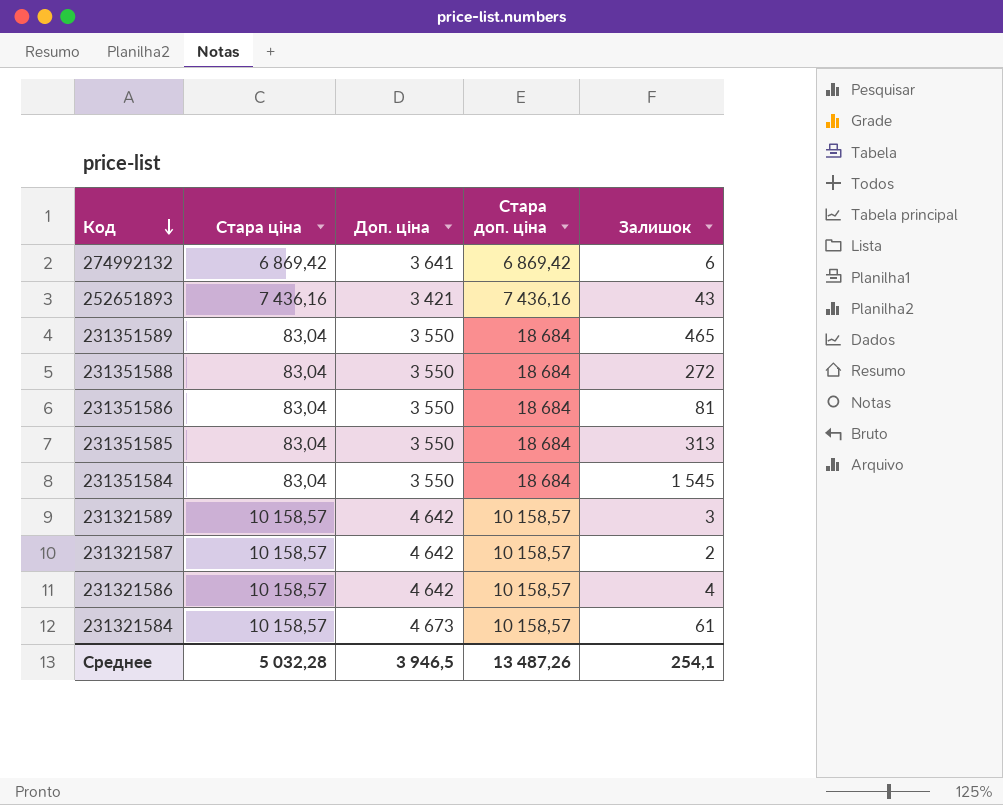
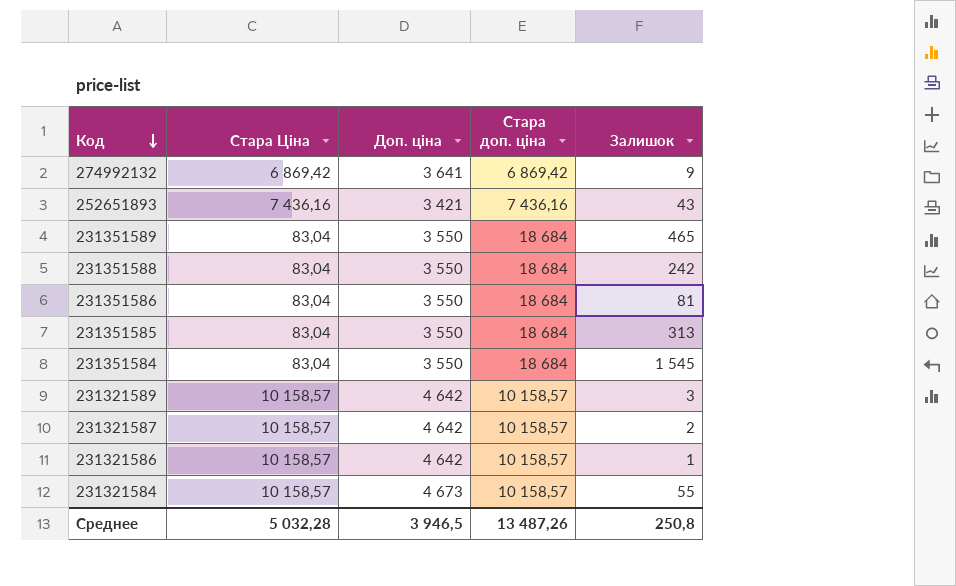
column name: Стара ціна -> Стара Ціна
274992132 | Залишок: 6 -> 9
231351588 | Залишок: 272 -> 242
231321586 | Залишок: 4 -> 1
231321584 | Залишок: 61 -> 55
Среднее | Залишок: 254,1 -> 250,8

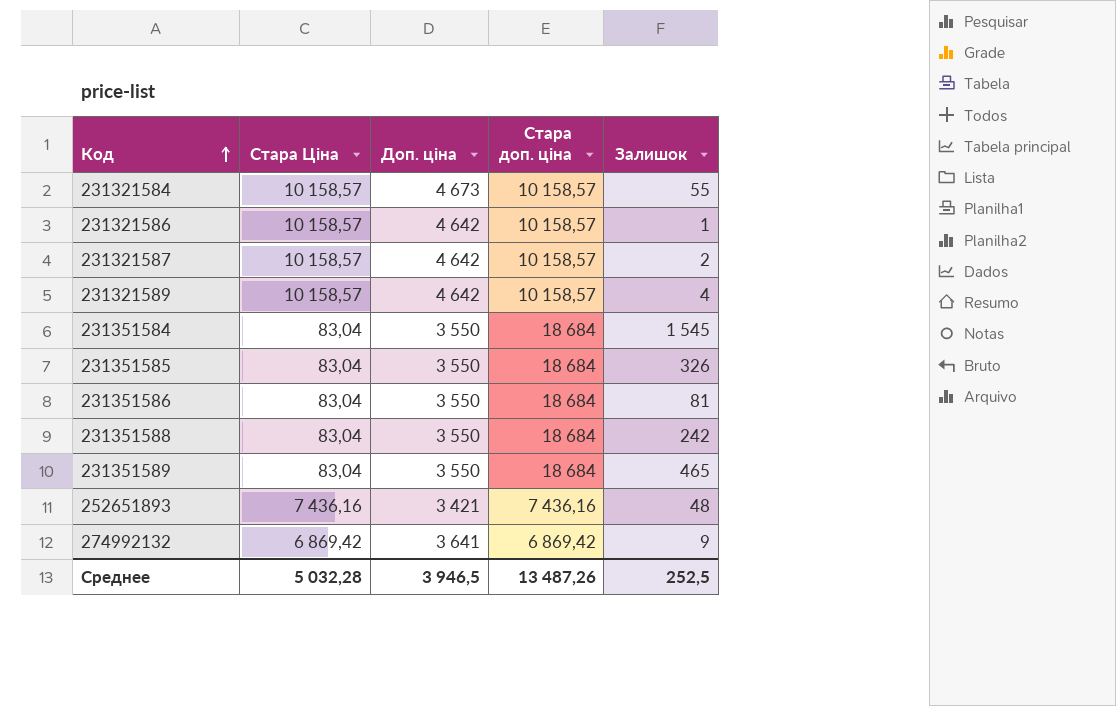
row order: Код descending -> Код ascending
231321589 | Залишок: 3 -> 4
231351585 | Залишок: 313 -> 326
252651893 | Залишок: 43 -> 48
Среднее | Залишок: 250,8 -> 252,5

